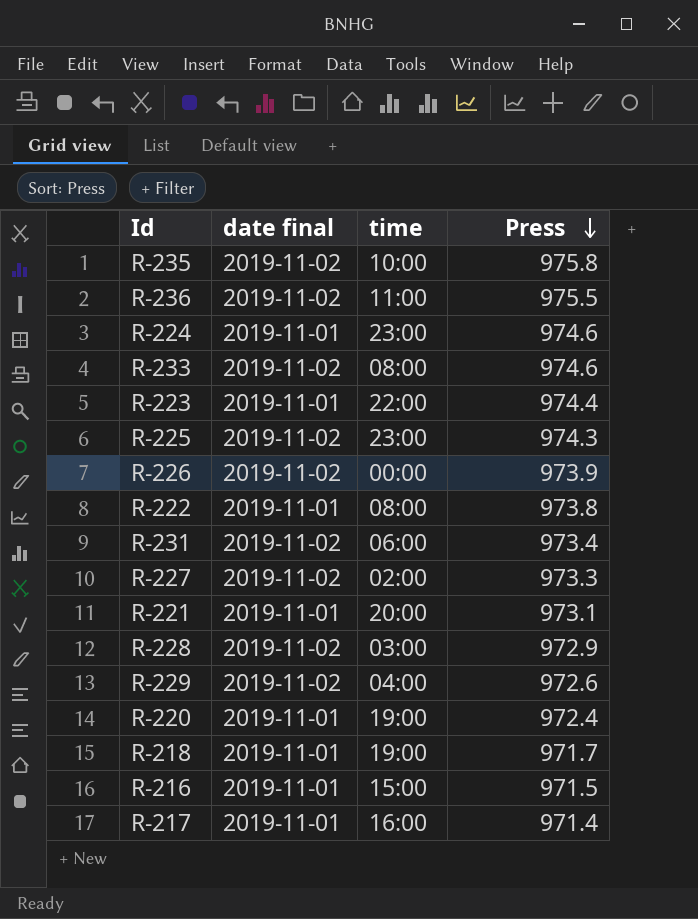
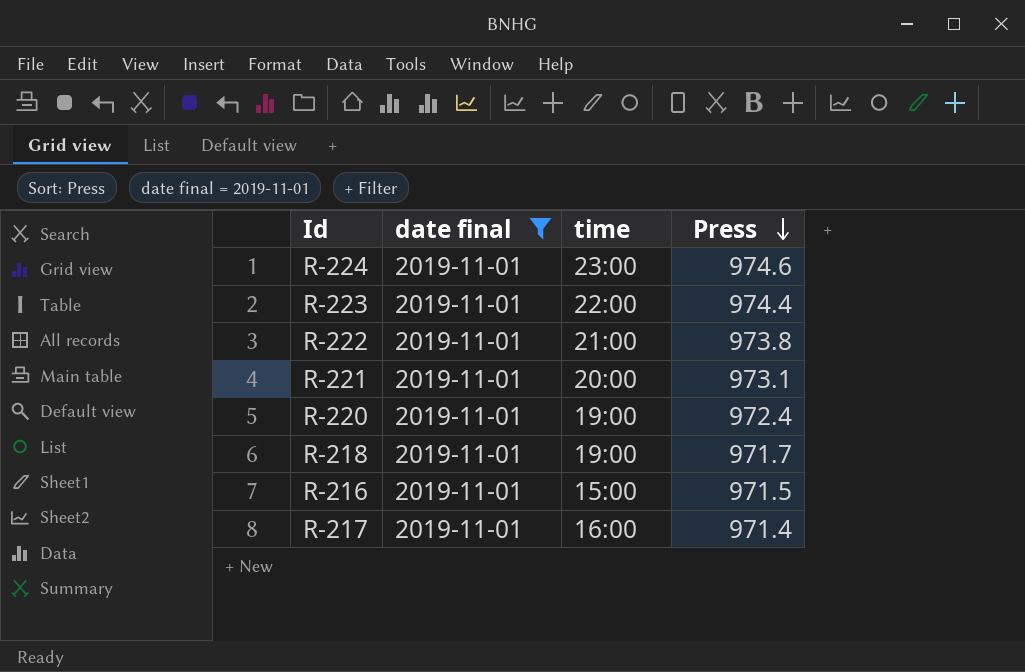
filter: none -> date final = 2019-11-01
R-222 | time: 08:00 -> 21:00

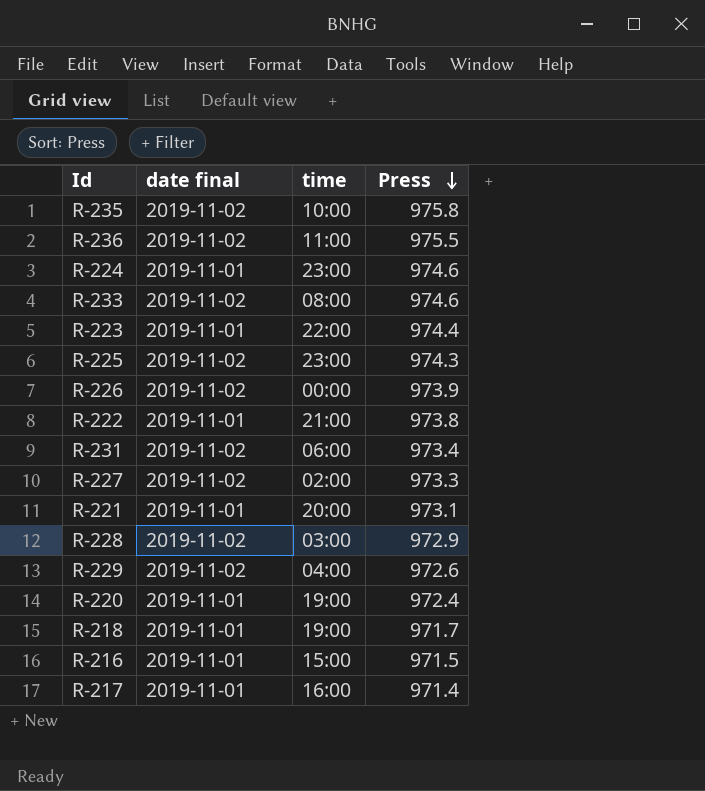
filter: date final = 2019-11-01 -> none

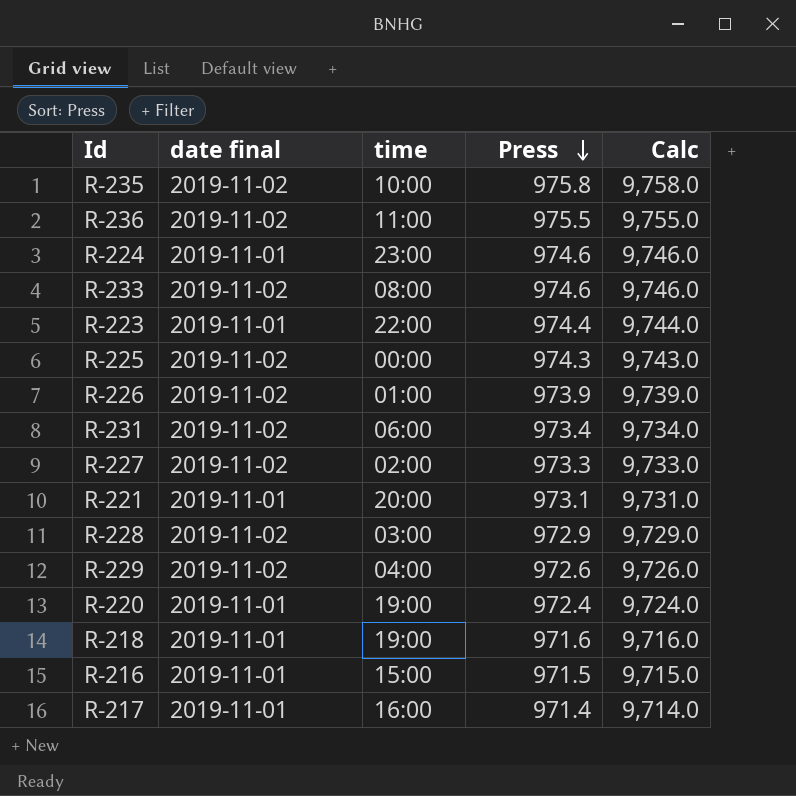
column Calc | formula: none -> [Press] * 10
row R-222: 2019-11-01 | 21:00 | 973.8 -> none
R-225 | time: 23:00 -> 00:00
R-226 | time: 00:00 -> 01:00
R-218 | Press: 971.7 -> 971.6

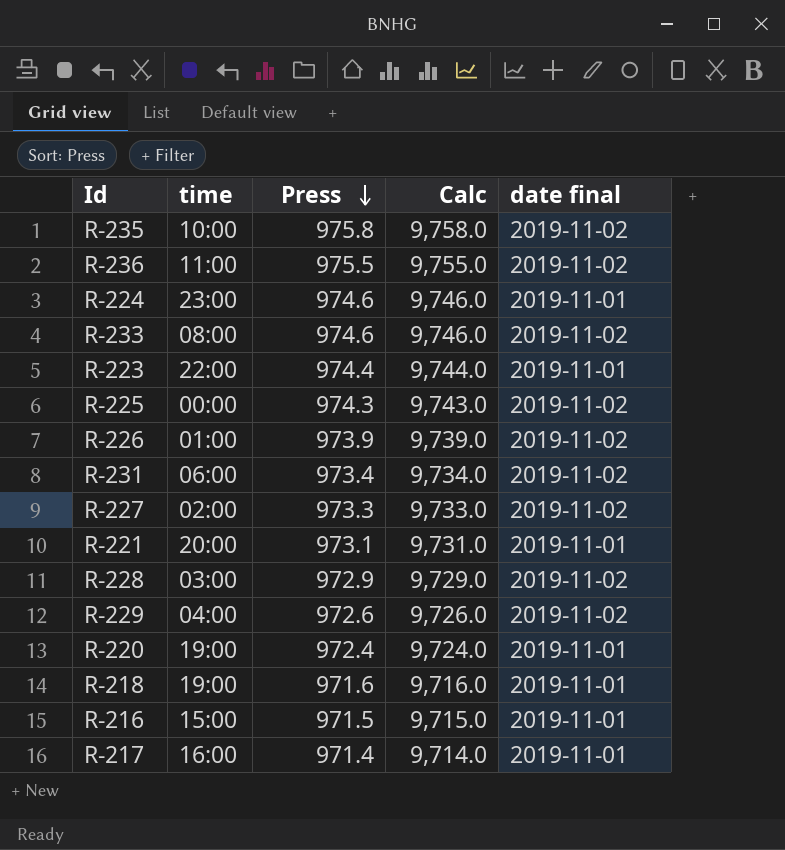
column date final | position: 2 -> 5

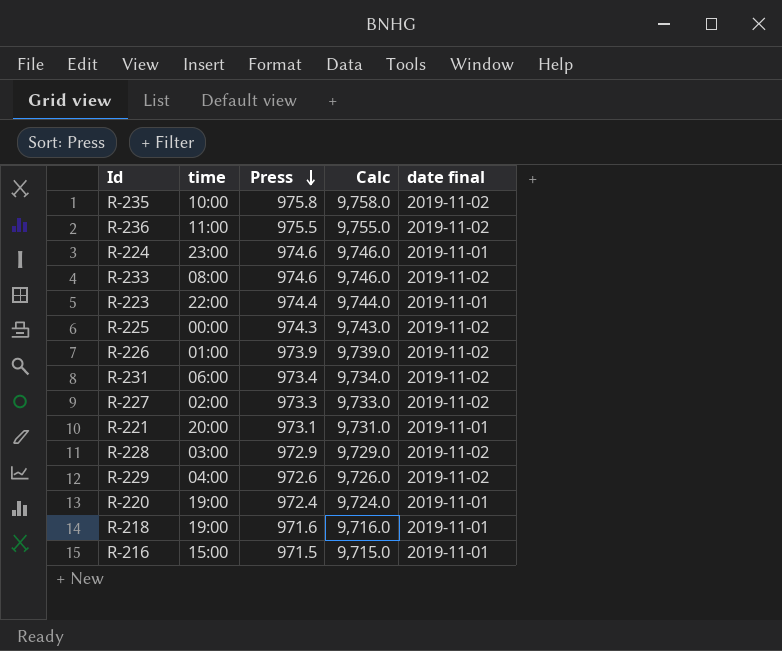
row R-217: 16:00 | 971.4 | 9,714.0 | 2019-11-01 -> none

